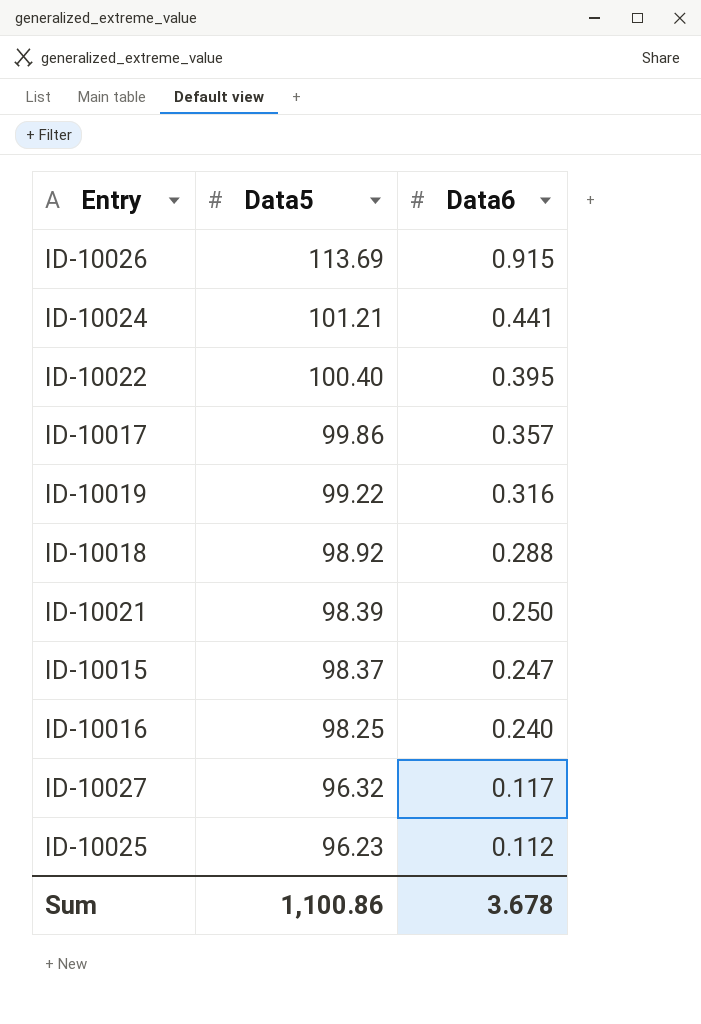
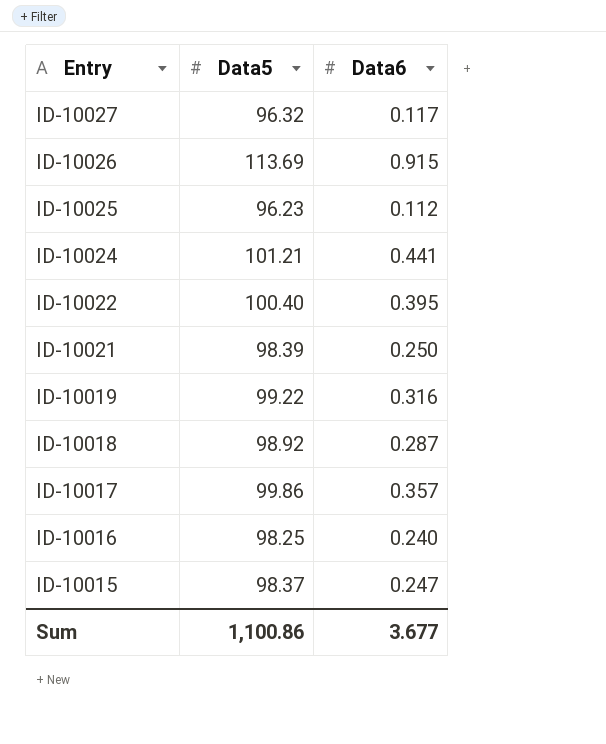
row order: Data5 descending -> Entry descending
ID-10018 | Data6: 0.288 -> 0.287
Sum | Data6: 3.678 -> 3.677

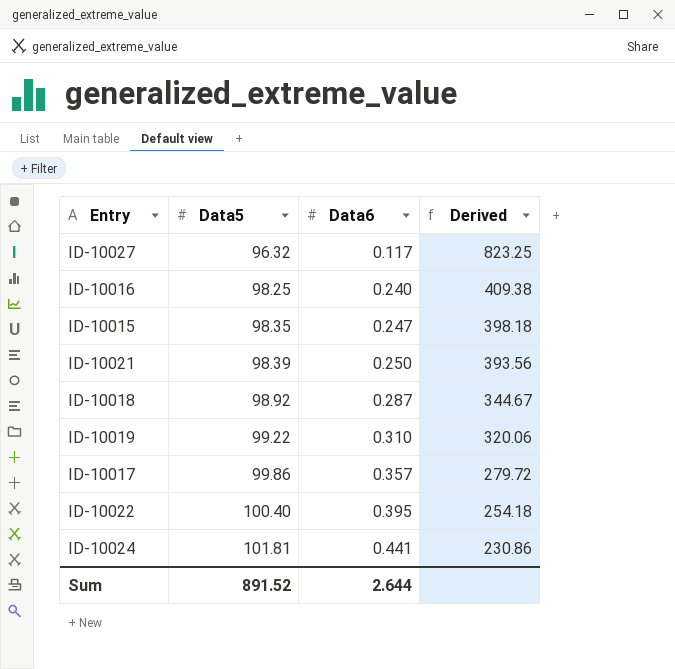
row order: Entry descending -> Data5 ascending
column Derived | formula: none -> [Data5] / [Data6]
row ID-10026: 113.69 | 0.915 -> none
row ID-10025: 96.23 | 0.112 -> none
ID-10015 | Data5: 98.37 -> 98.35
ID-10019 | Data6: 0.316 -> 0.310
ID-10024 | Data5: 101.21 -> 101.81
Sum | Data5: 1,100.86 -> 891.52
Sum | Data6: 3.677 -> 2.644

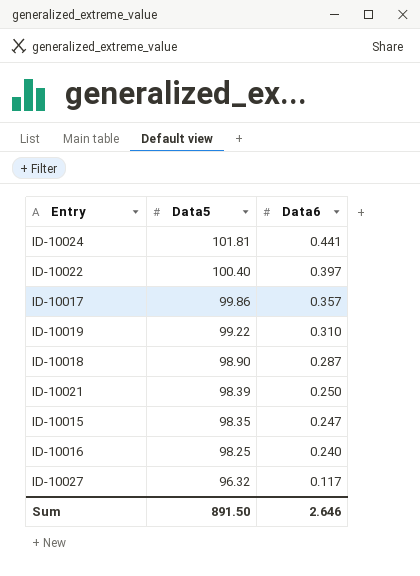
row order: Data5 ascending -> Data5 descending
column Derived | formula: [Data5] / [Data6] -> none
ID-10022 | Data6: 0.395 -> 0.397
ID-10018 | Data5: 98.92 -> 98.90
Sum | Data5: 891.52 -> 891.50
Sum | Data6: 2.644 -> 2.646

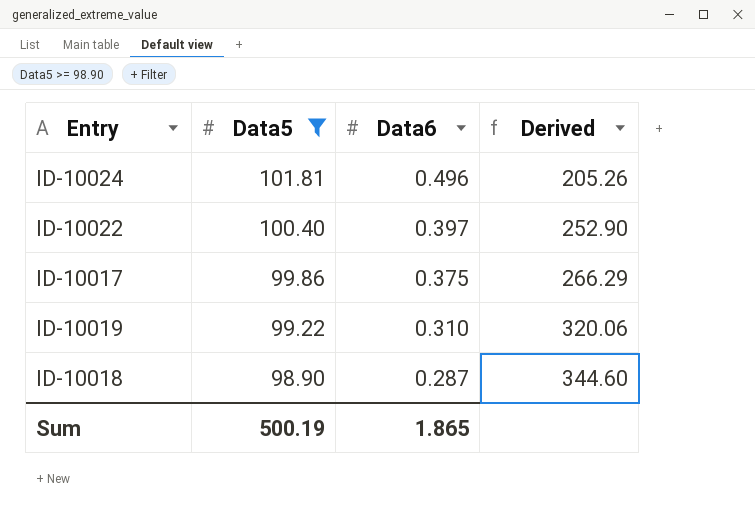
filter: none -> Data5 >= 98.90
column Derived | formula: none -> [Data5] / [Data6]
ID-10024 | Data6: 0.441 -> 0.496
ID-10017 | Data6: 0.357 -> 0.375
Sum | Data5: 891.50 -> 500.19
Sum | Data6: 2.646 -> 1.865

